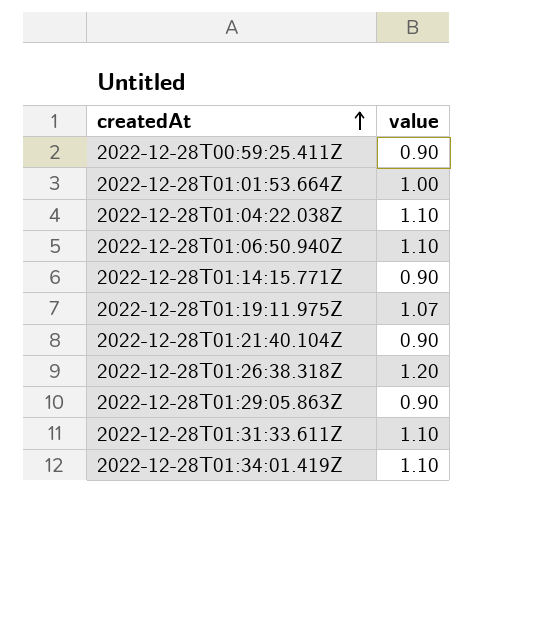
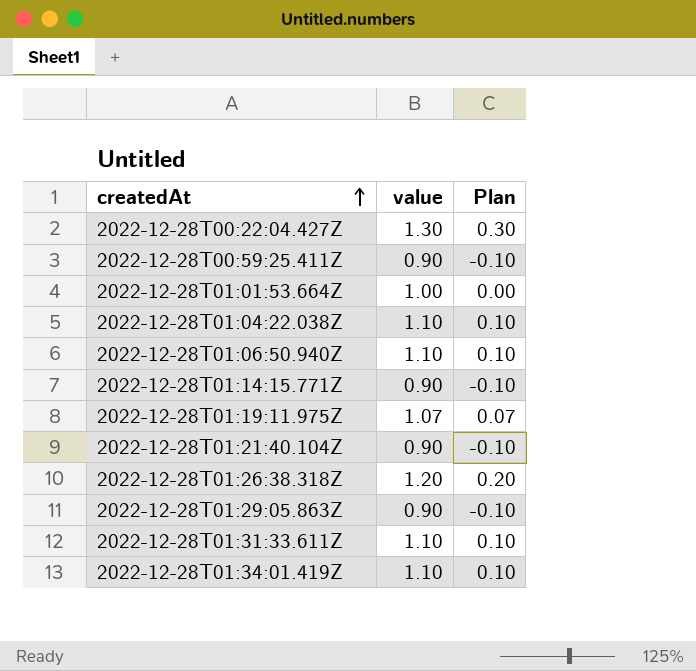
column Plan | formula: none -> [value] - 1
row 2022-12-28T00:22:04.427Z: none -> 1.30 | 0.30

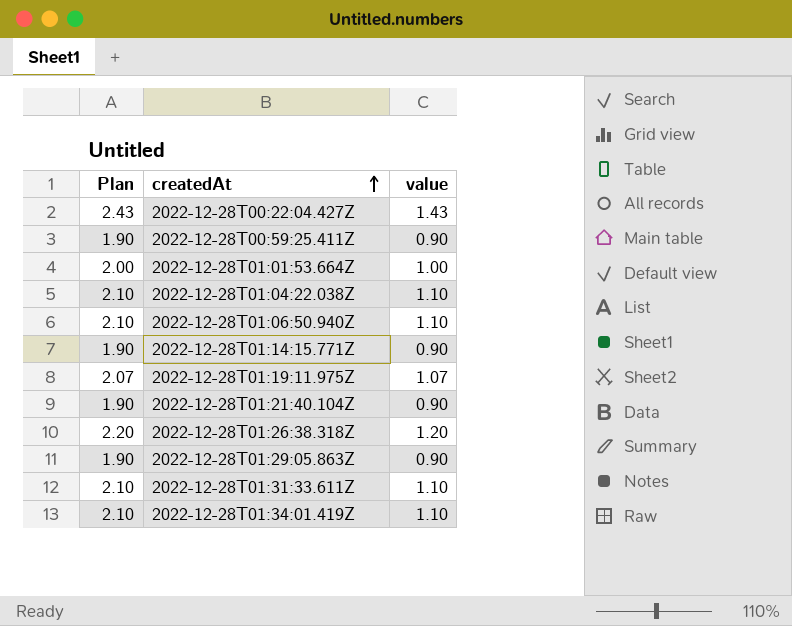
column Plan | formula: [value] - 1 -> [value] + 1
column Plan | position: 3 -> 1
2022-12-28T00:22:04.427Z | value: 1.30 -> 1.43

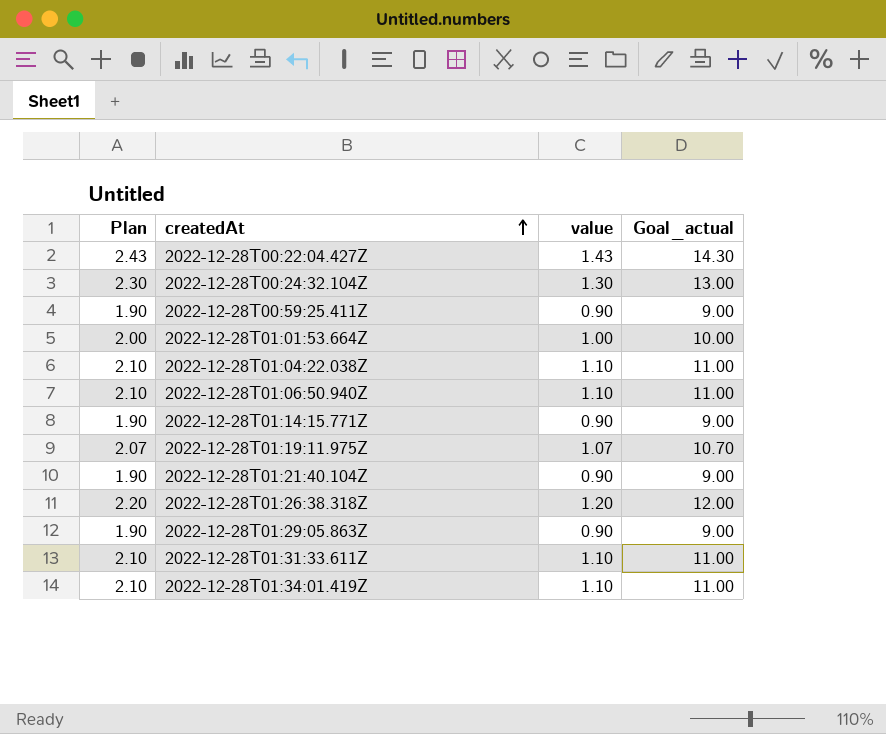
column Goal_actual | formula: none -> [value] * 10
row 2022-12-28T00:24:32.104Z: none -> 2.30 | 1.30 | 13.00

